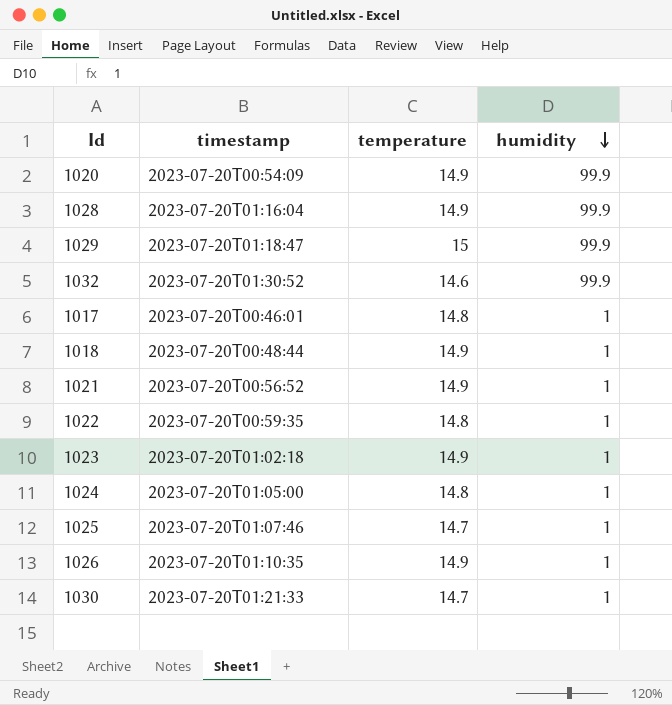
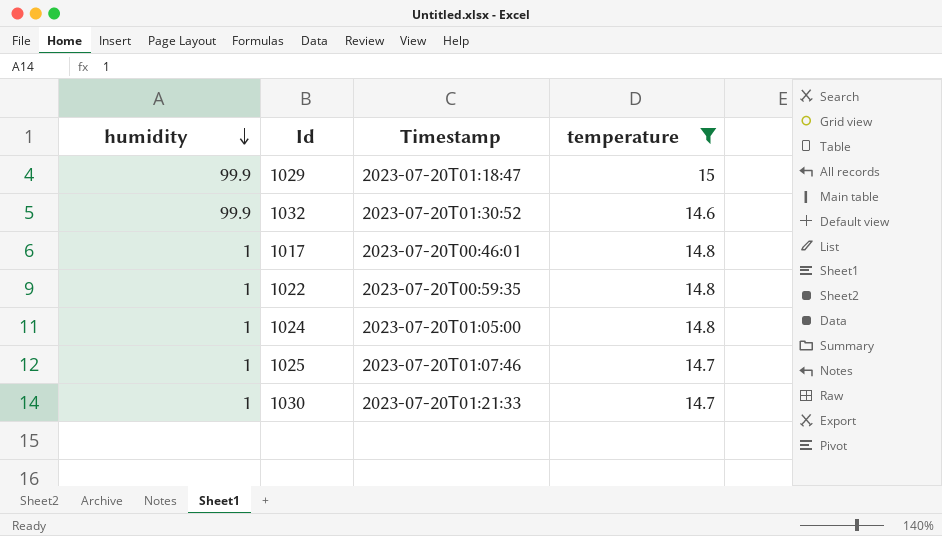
filter: none -> temperature != 14.9
column humidity | position: 4 -> 1
column name: timestamp -> Timestamp

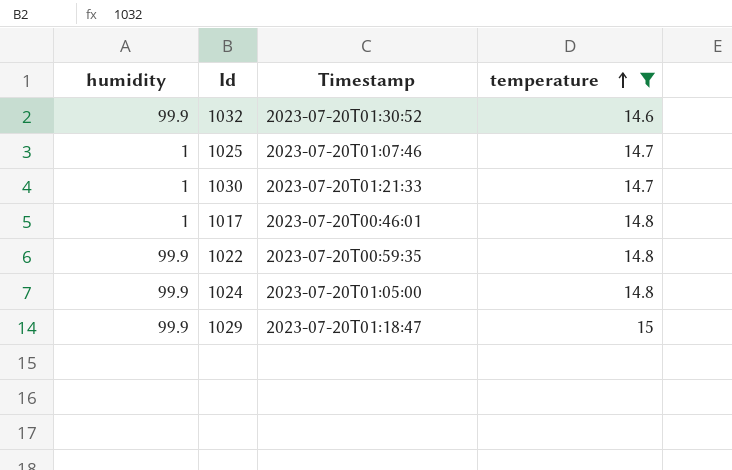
row order: humidity descending -> temperature ascending
1022 | humidity: 1 -> 99.9
1024 | humidity: 1 -> 99.9

